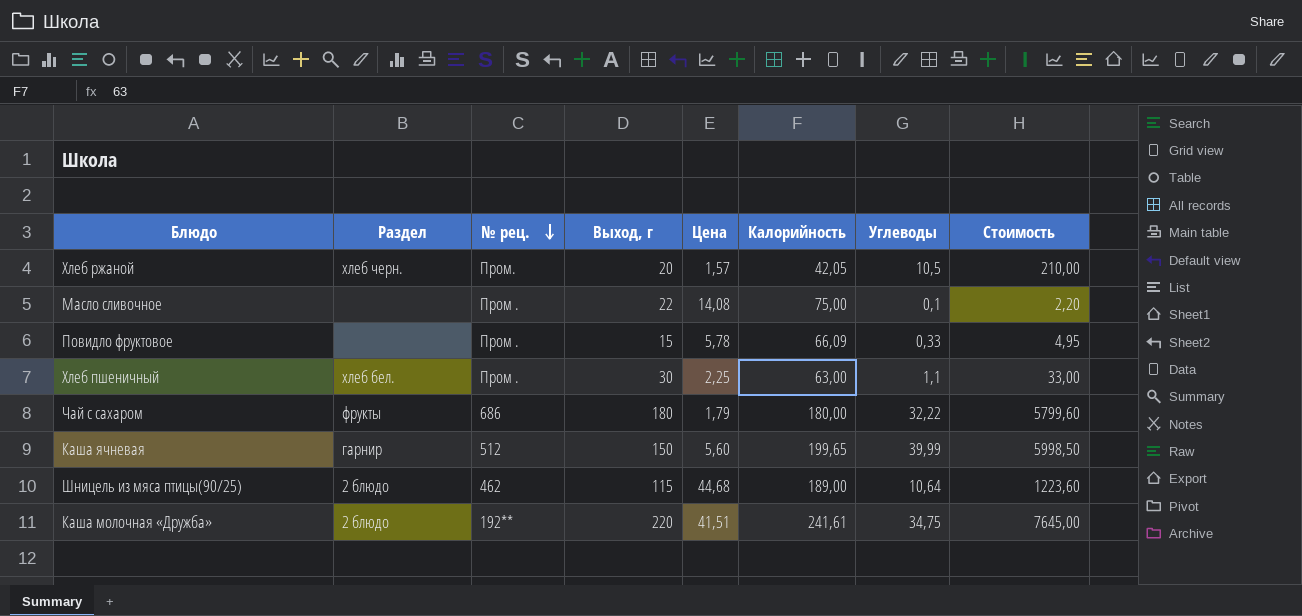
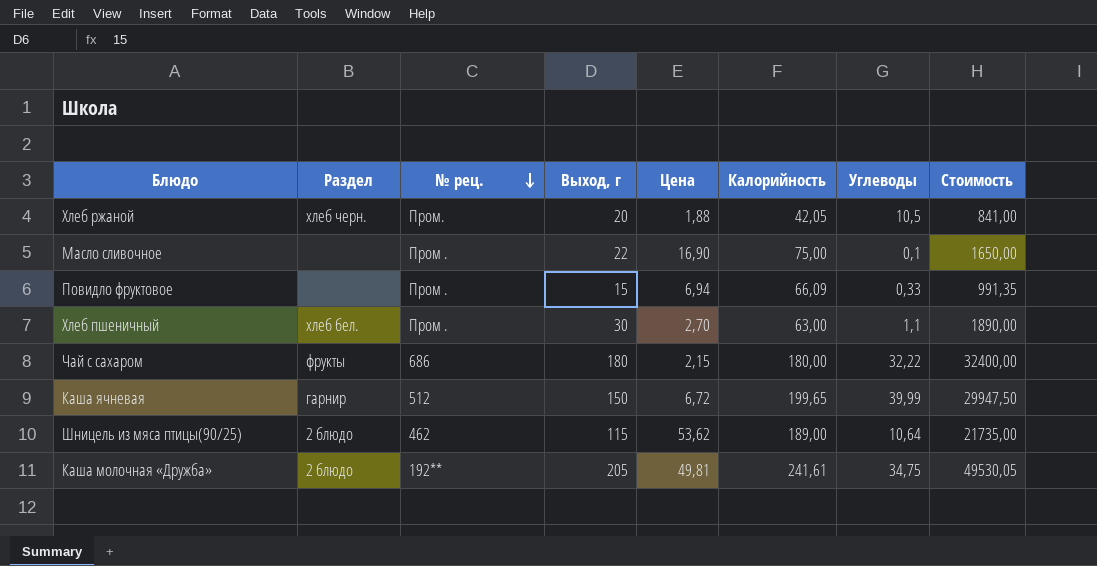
column Стоимость | formula: [Выход, г] * [Углеводы] -> [Выход, г] * [Калорийность]
Хлеб ржаной | Цена: 1,57 -> 1,88
Масло сливочное | Цена: 14,08 -> 16,90
Повидло фруктовое | Цена: 5,78 -> 6,94
Хлеб пшеничный | Цена: 2,25 -> 2,70
Чай с сахаром | Цена: 1,79 -> 2,15
Каша ячневая | Цена: 5,60 -> 6,72
Шницель из мяса птицы(90/25) | Цена: 44,68 -> 53,62
Каша молочная «Дружба» | Выход, г: 220 -> 205
Каша молочная «Дружба» | Цена: 41,51 -> 49,81

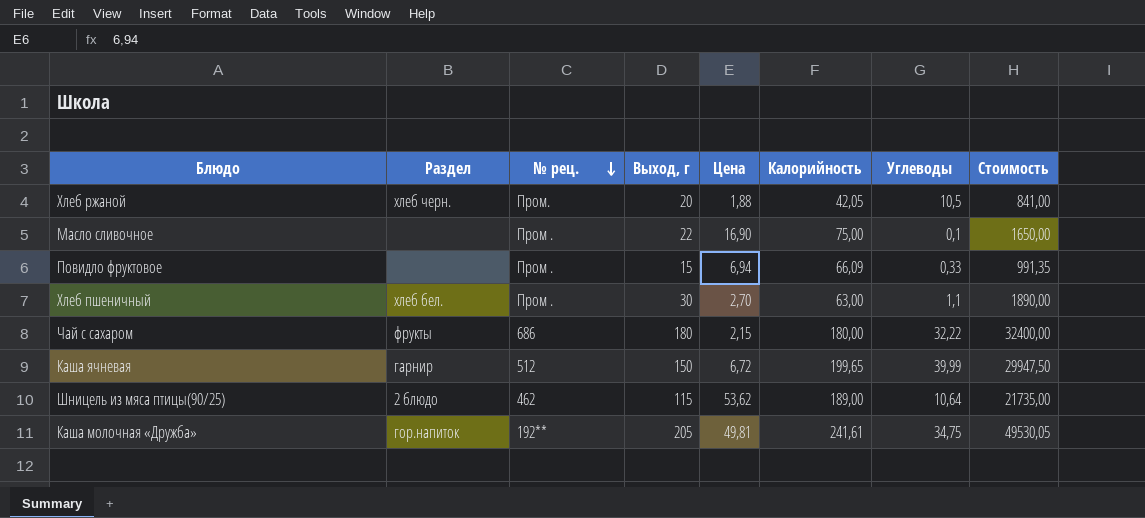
Каша молочная «Дружба» | Раздел: 2 блюдо -> гор.напиток

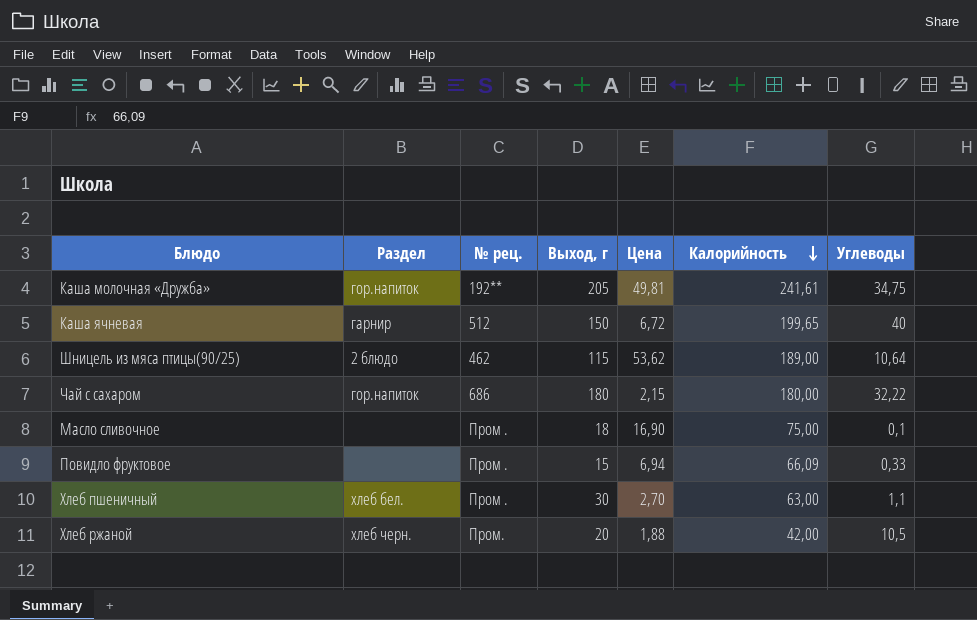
row order: № рец. descending -> Калорийность descending
column Стоимость | formula: [Выход, г] * [Калорийность] -> none
Каша ячневая | Углеводы: 39,99 -> 40
Чай с сахаром | Раздел: фрукты -> гор.напиток
Масло сливочное | Выход, г: 22 -> 18
Хлеб ржаной | Калорийность: 42,05 -> 42,00

